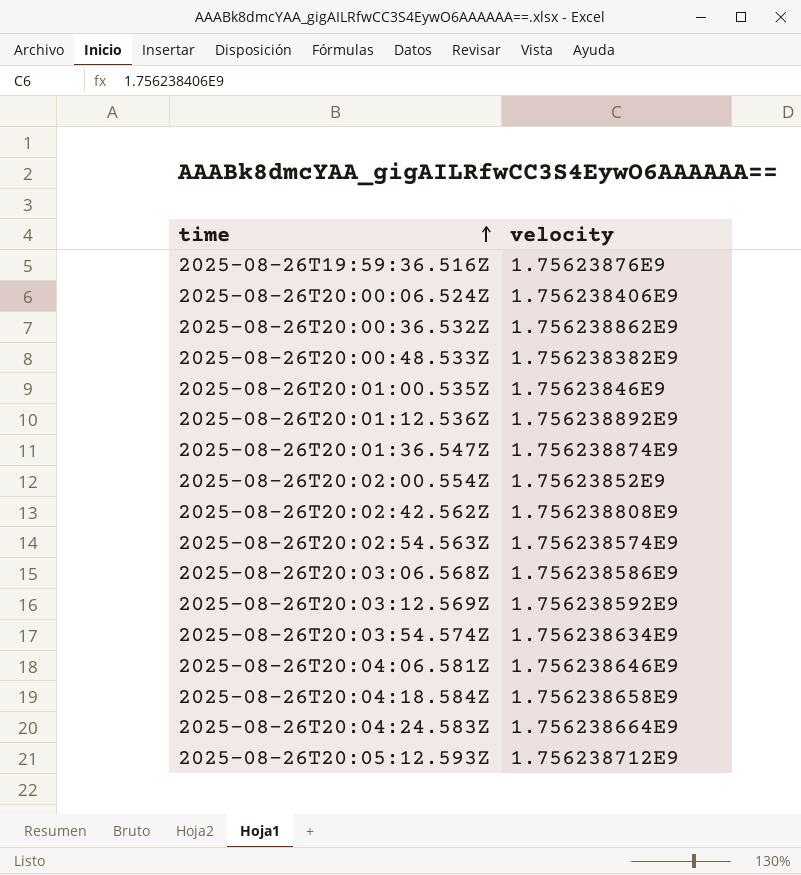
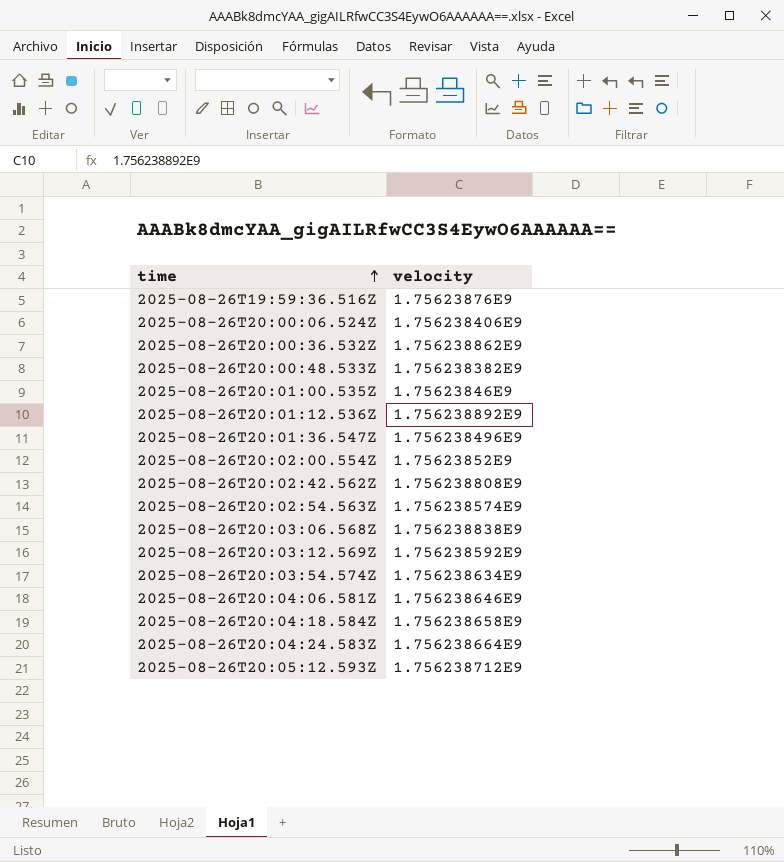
2025-08-26T20:01:36.547Z | velocity: 1.756238874E9 -> 1.756238496E9
2025-08-26T20:03:06.568Z | velocity: 1.756238586E9 -> 1.756238838E9

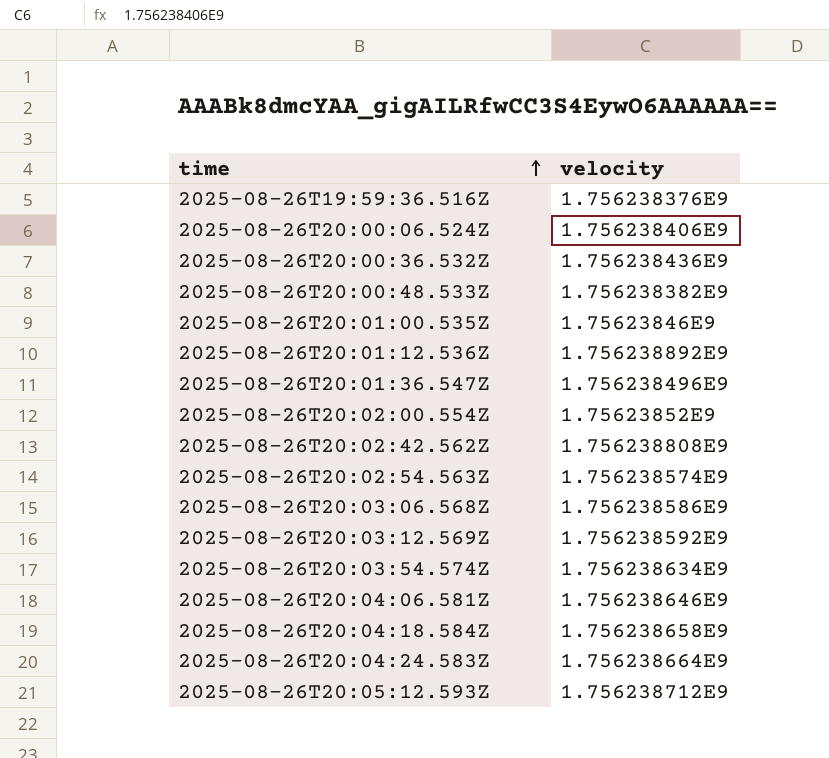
2025-08-26T19:59:36.516Z | velocity: 1.75623876E9 -> 1.756238376E9
2025-08-26T20:00:36.532Z | velocity: 1.756238862E9 -> 1.756238436E9
2025-08-26T20:03:06.568Z | velocity: 1.756238838E9 -> 1.756238586E9

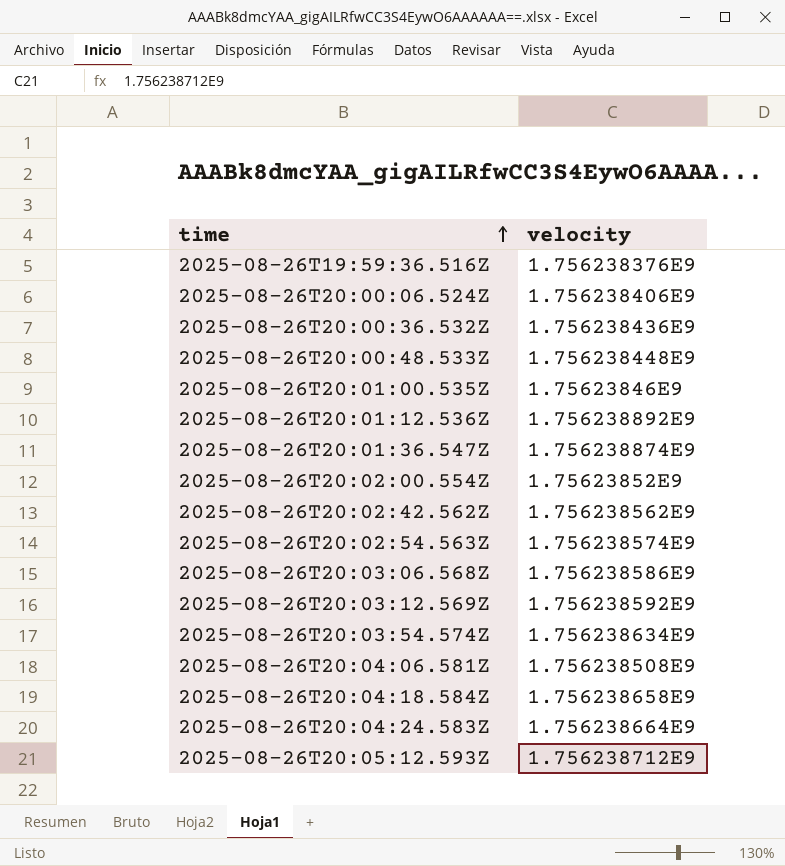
2025-08-26T20:00:48.533Z | velocity: 1.756238382E9 -> 1.756238448E9
2025-08-26T20:01:36.547Z | velocity: 1.756238496E9 -> 1.756238874E9
2025-08-26T20:02:42.562Z | velocity: 1.756238808E9 -> 1.756238562E9
2025-08-26T20:04:06.581Z | velocity: 1.756238646E9 -> 1.756238508E9

